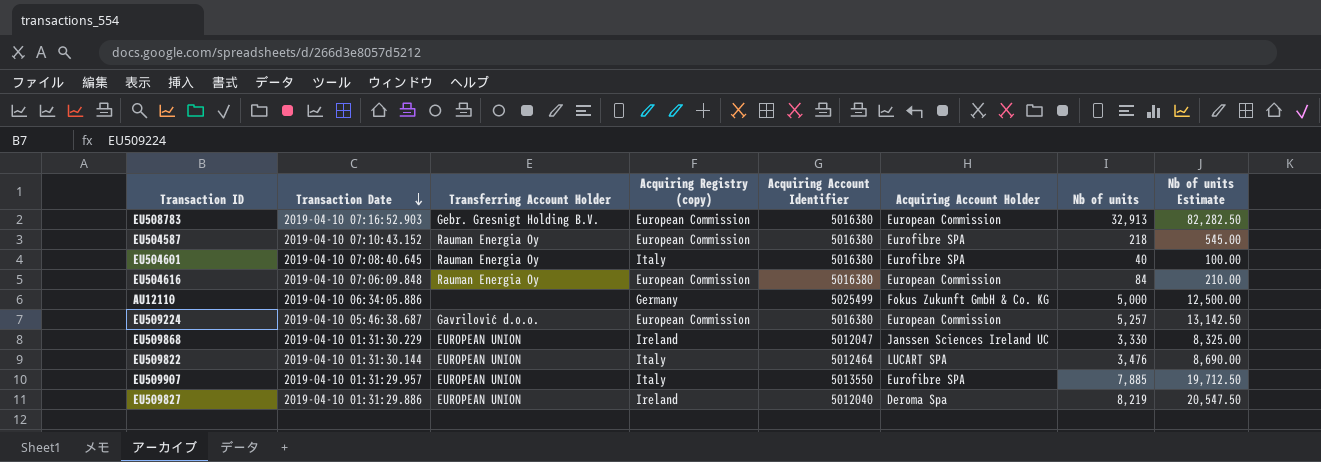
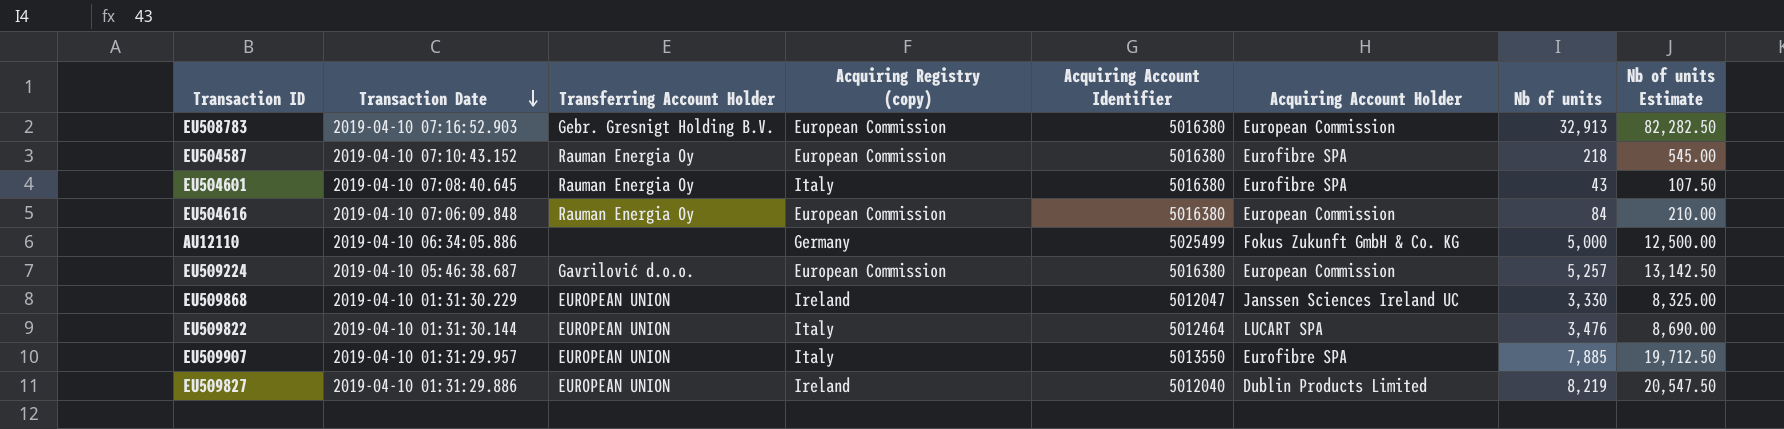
EU504601 | Nb of units: 40 -> 43
EU504601 | Nb of units Estimate: 100.00 -> 107.50
EU509827 | Acquiring Account Holder: Deroma Spa -> Dublin Products Limited

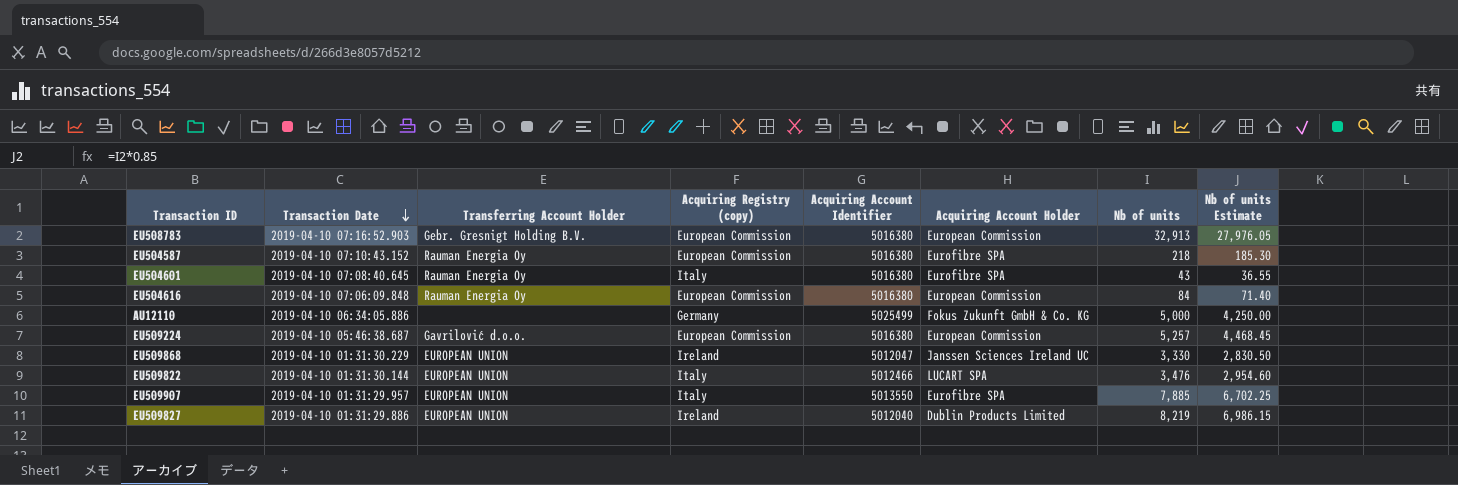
column Nb of units Estimate | formula: [Nb of units] * 2.5 -> [Nb of units] * 0.85
EU509822 | Acquiring Account Identifier: 5012464 -> 5012466

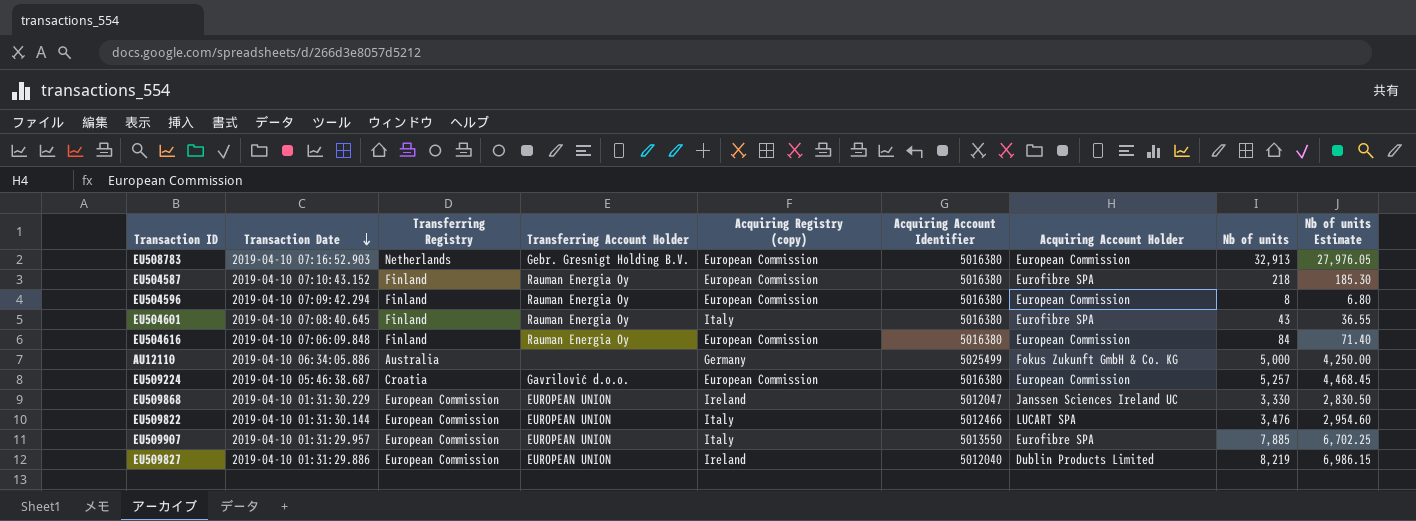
column Transferring Registry | position: none -> 3
row EU504596: none -> 2019-04-10 07:09:42.294 | Finland | Rauman Energia Oy | European Commission | 5016380 | European Commission | 8 | 6.80

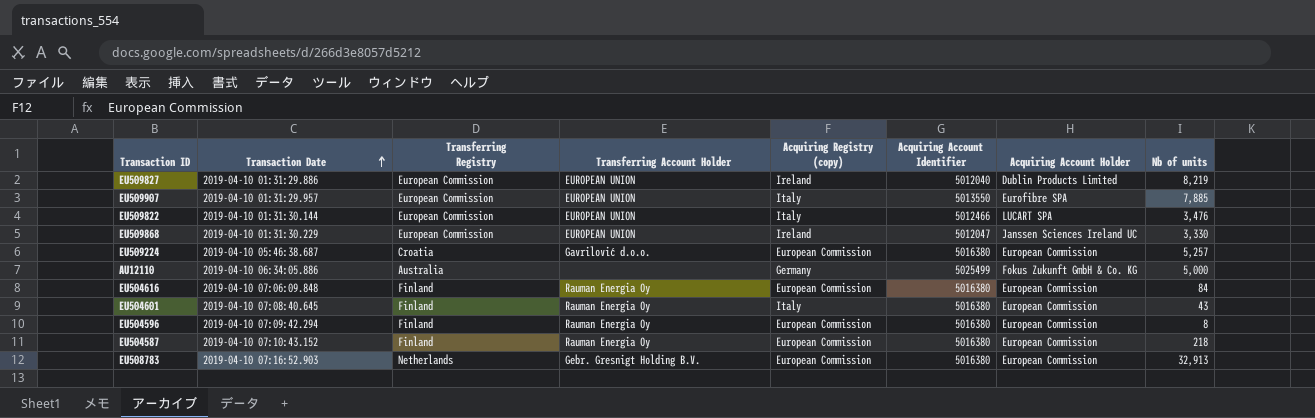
row order: Transaction Date descending -> Transaction Date ascending
column Nb of units Estimate | formula: [Nb of units] * 0.85 -> none
EU504601 | Acquiring Account Holder: Eurofibre SPA -> European Commission
EU504587 | Acquiring Account Holder: Eurofibre SPA -> European Commission

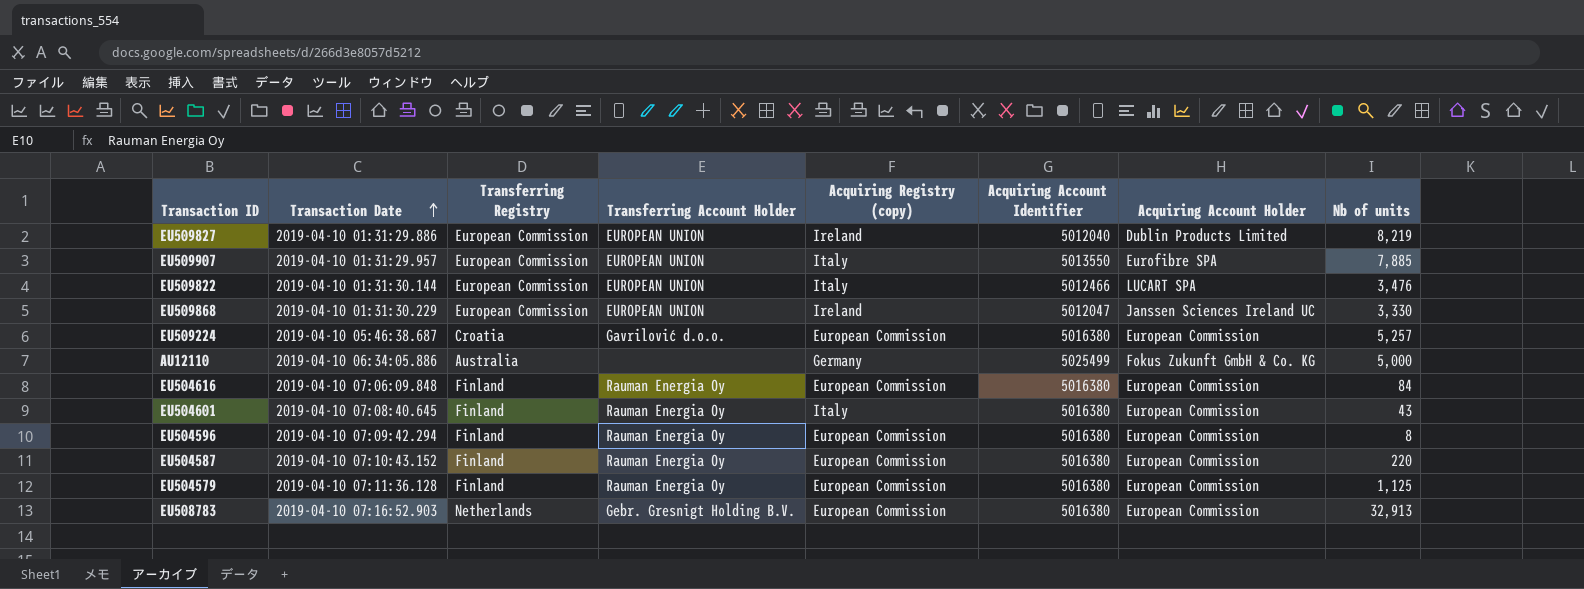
EU504587 | Nb of units: 218 -> 220
row EU504579: none -> 2019-04-10 07:11:36.128 | Finland | Rauman Energia Oy | European Commission | 5016380 | European Commission | 1,125

